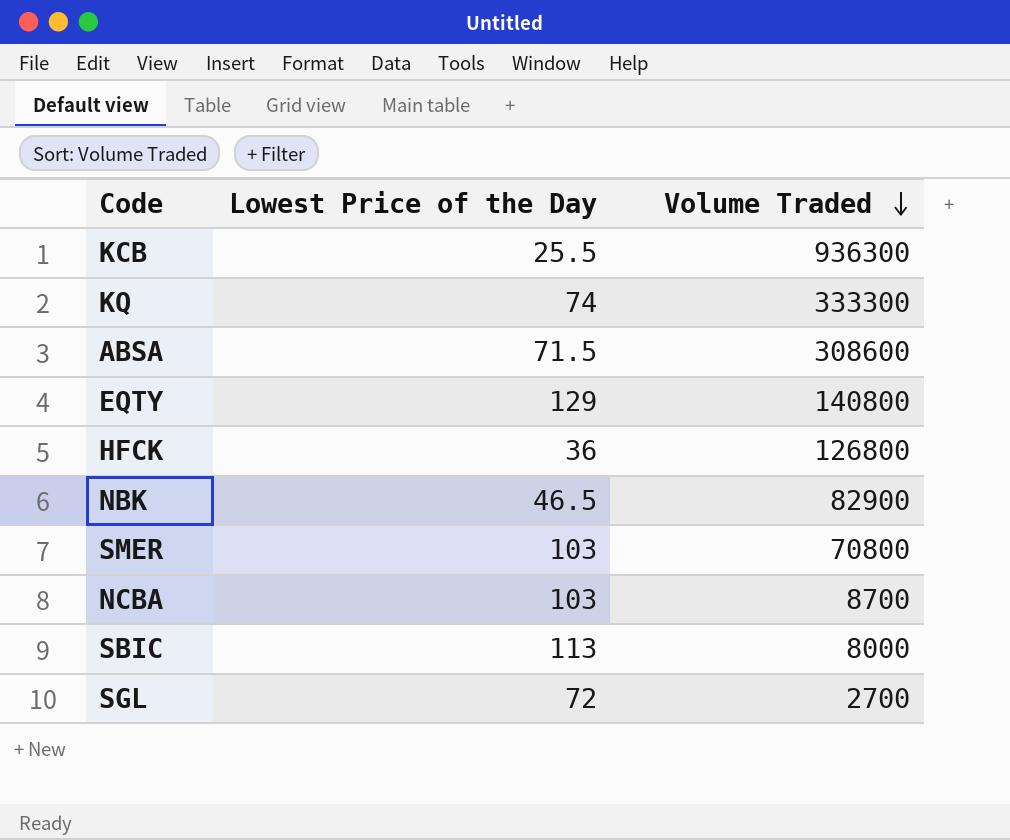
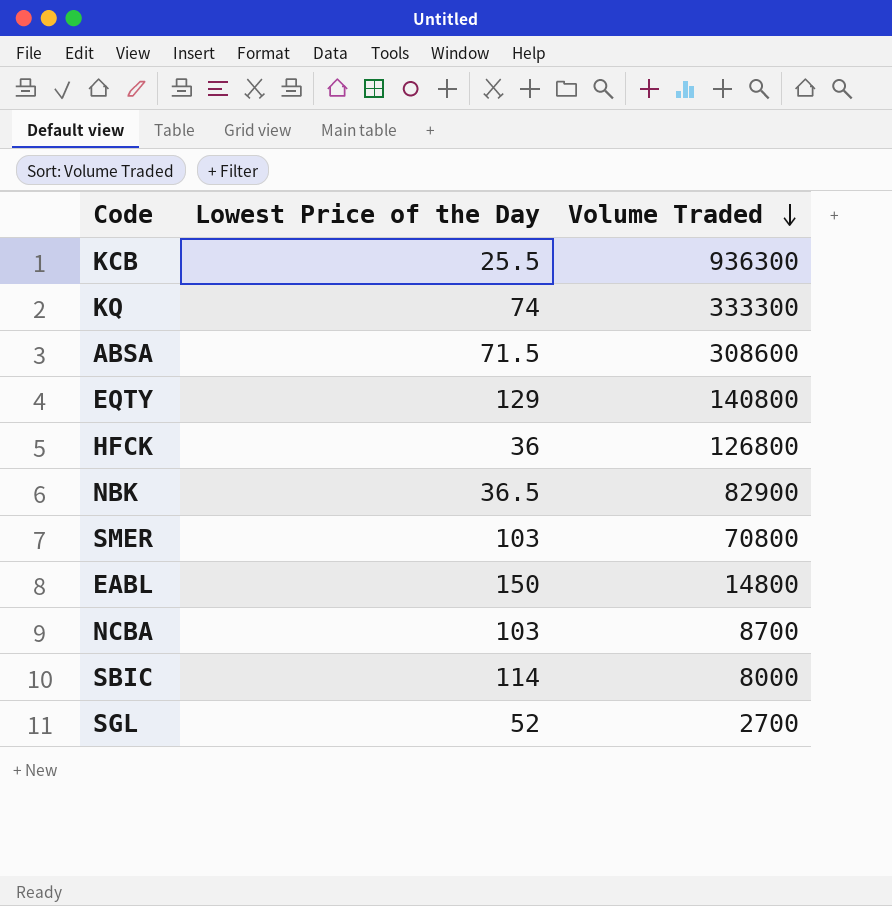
NBK | Lowest Price of the Day: 46.5 -> 36.5
row EABL: none -> 150 | 14800
SBIC | Lowest Price of the Day: 113 -> 114
SGL | Lowest Price of the Day: 72 -> 52

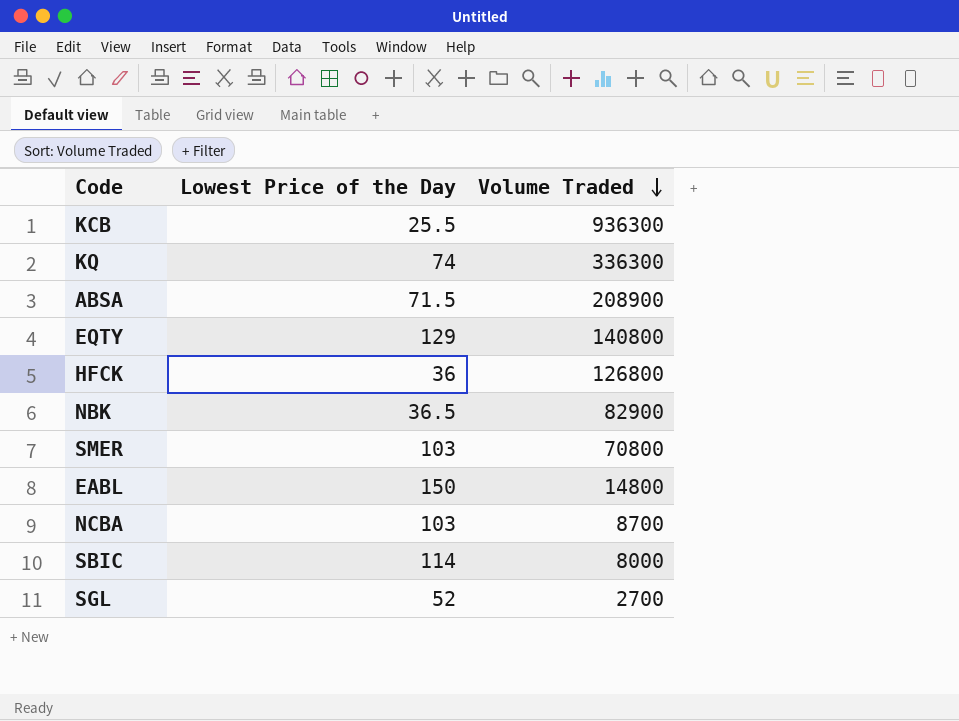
KQ | Volume Traded: 333300 -> 336300
ABSA | Volume Traded: 308600 -> 208900

